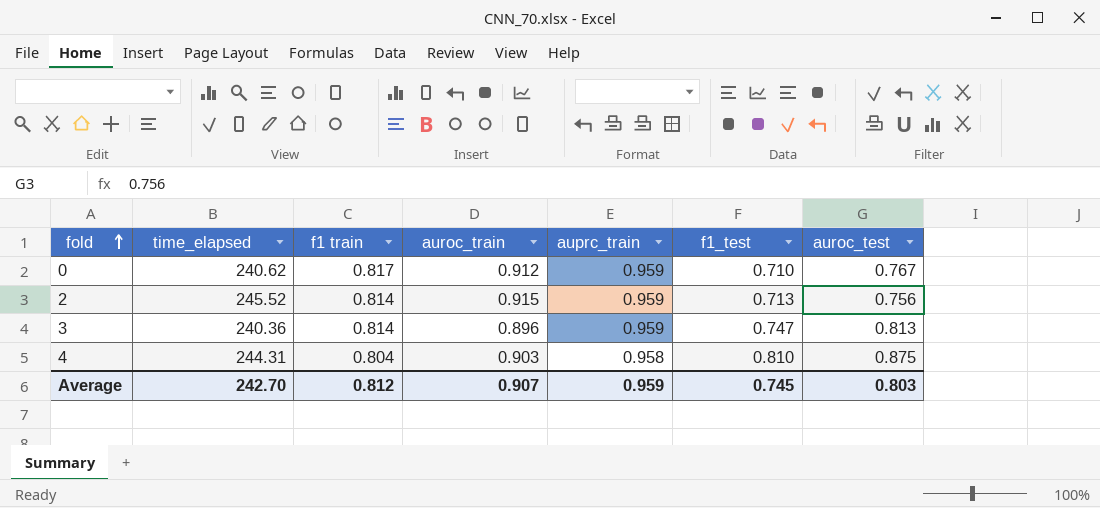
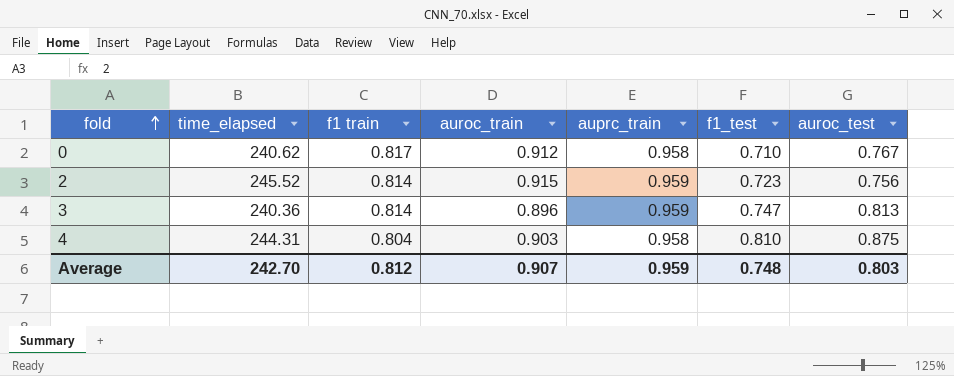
0 | auprc_train: 0.959 -> 0.958
2 | f1_test: 0.713 -> 0.723
Average | f1_test: 0.745 -> 0.748

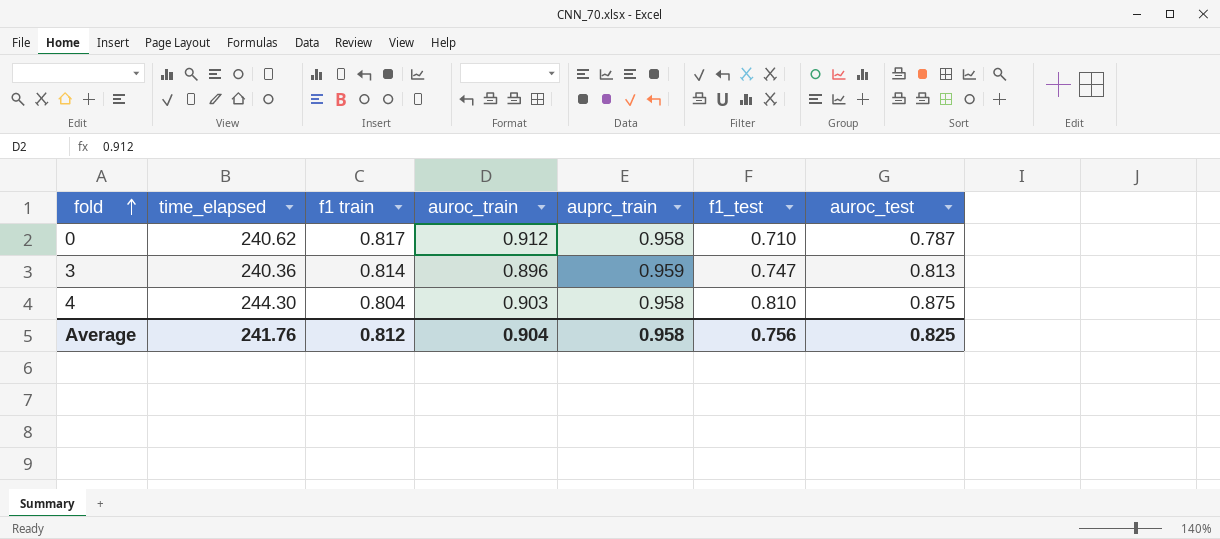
row 2: 245.52 | 0.814 | 0.915 | 0.959 | 0.723 | 0.756 -> none
0 | auroc_test: 0.767 -> 0.787
4 | time_elapsed: 244.31 -> 244.30
Average | time_elapsed: 242.70 -> 241.76
Average | auroc_train: 0.907 -> 0.904
Average | auprc_train: 0.959 -> 0.958
Average | f1_test: 0.748 -> 0.756
Average | auroc_test: 0.803 -> 0.825

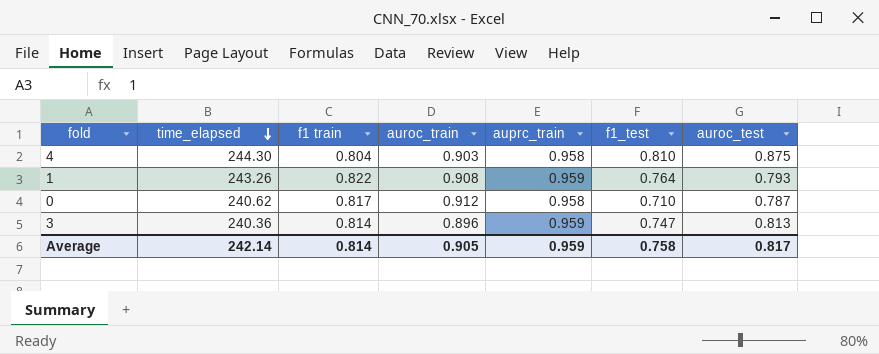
row order: fold ascending -> time_elapsed descending
row 1: none -> 243.26 | 0.822 | 0.908 | 0.959 | 0.764 | 0.793
Average | time_elapsed: 241.76 -> 242.14
Average | f1 train: 0.812 -> 0.814
Average | auroc_train: 0.904 -> 0.905
Average | auprc_train: 0.958 -> 0.959
Average | f1_test: 0.756 -> 0.758
Average | auroc_test: 0.825 -> 0.817

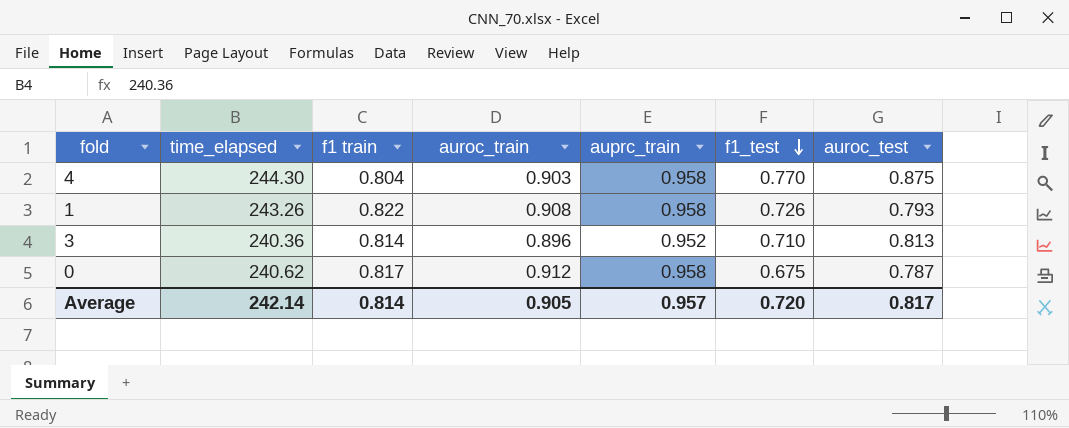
row order: time_elapsed descending -> f1_test descending
4 | f1_test: 0.810 -> 0.770
1 | auprc_train: 0.959 -> 0.958
1 | f1_test: 0.764 -> 0.726
3 | auprc_train: 0.959 -> 0.952
3 | f1_test: 0.747 -> 0.710
0 | f1_test: 0.710 -> 0.675
Average | auprc_train: 0.959 -> 0.957
Average | f1_test: 0.758 -> 0.720

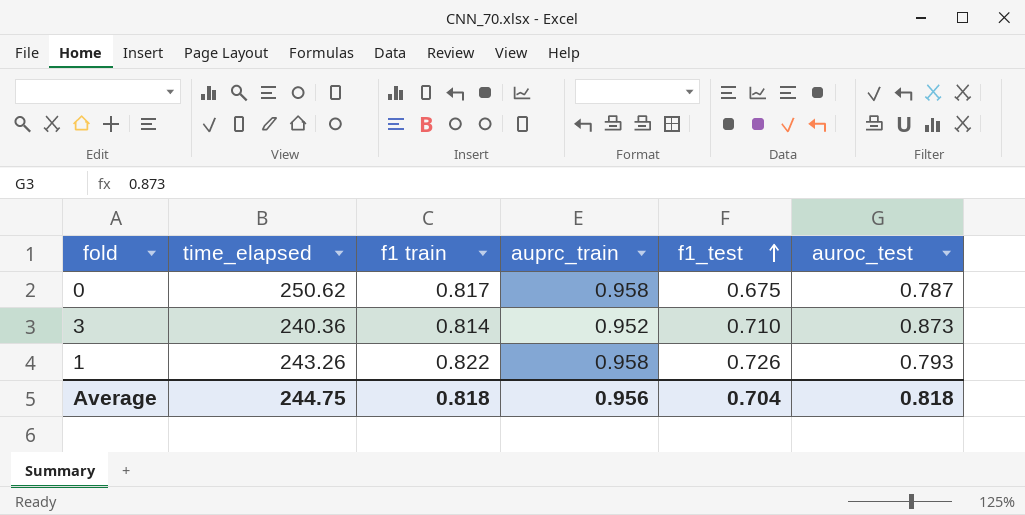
row order: f1_test descending -> f1_test ascending
column auroc_train | position: 4 -> none
row 4: 244.30 | 0.804 | 0.903 | 0.958 | 0.770 | 0.875 -> none
0 | time_elapsed: 240.62 -> 250.62
3 | auroc_test: 0.813 -> 0.873
Average | time_elapsed: 242.14 -> 244.75
Average | f1 train: 0.814 -> 0.818
Average | auprc_train: 0.957 -> 0.956
Average | f1_test: 0.720 -> 0.704
Average | auroc_test: 0.817 -> 0.818

